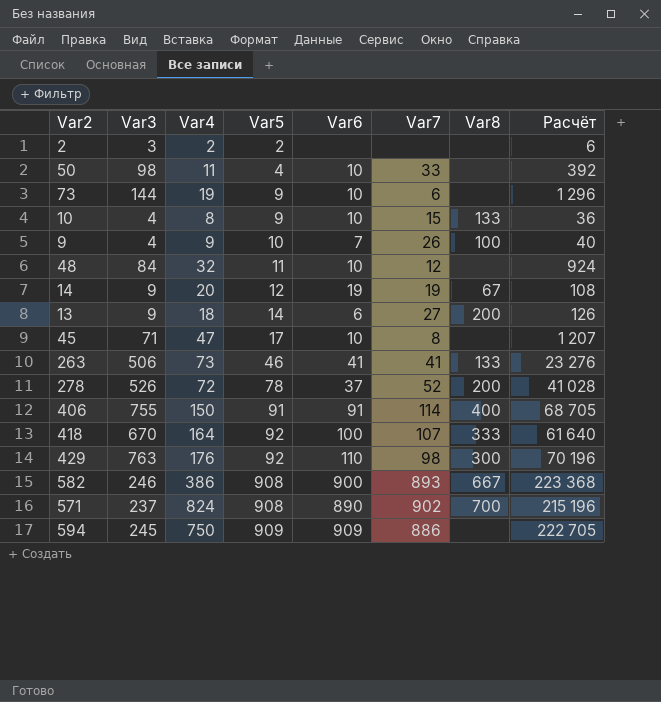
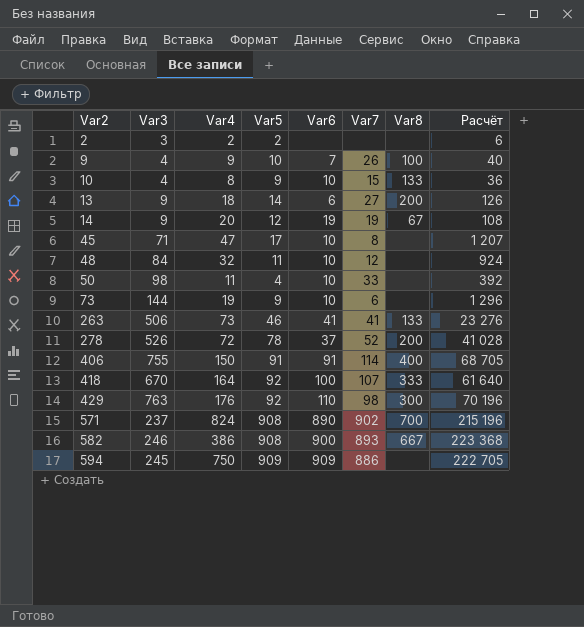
row order: Var5 ascending -> Var2 ascending

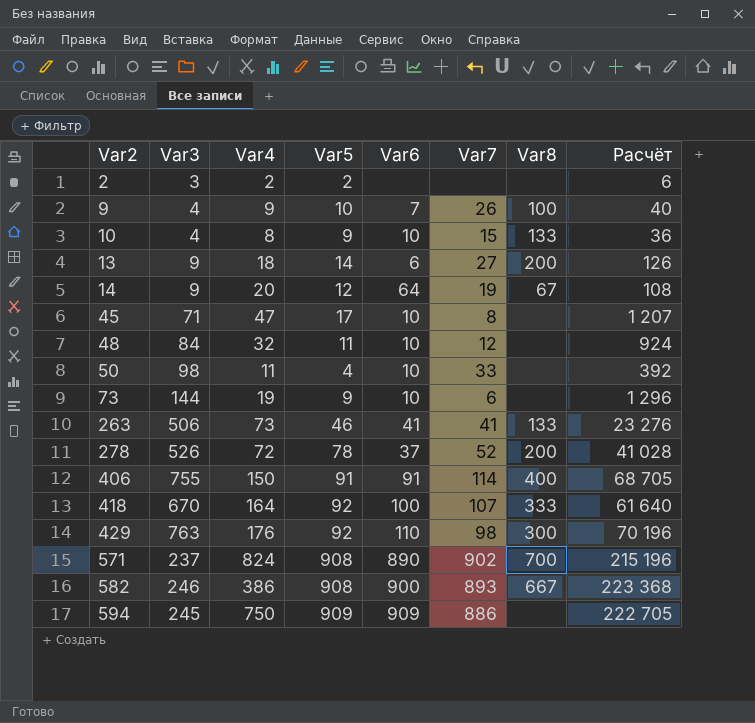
14 | Var6: 19 -> 64

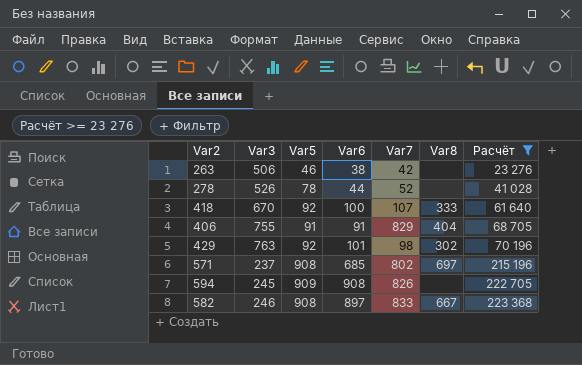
filter: none -> Расчёт >= 23 276
row order: Var2 ascending -> Расчёт ascending
column Var4 | position: 3 -> none
263 | Var6: 41 -> 38
263 | Var7: 41 -> 42
263 | Var8: 133 -> none
278 | Var6: 37 -> 44
278 | Var8: 200 -> none
406 | Var7: 114 -> 829
406 | Var8: 400 -> 404
429 | Var6: 110 -> 101
429 | Var8: 300 -> 302
571 | Var6: 890 -> 685
571 | Var7: 902 -> 802
571 | Var8: 700 -> 697
594 | Var6: 909 -> 908
594 | Var7: 886 -> 826
582 | Var6: 900 -> 897
582 | Var7: 893 -> 833

